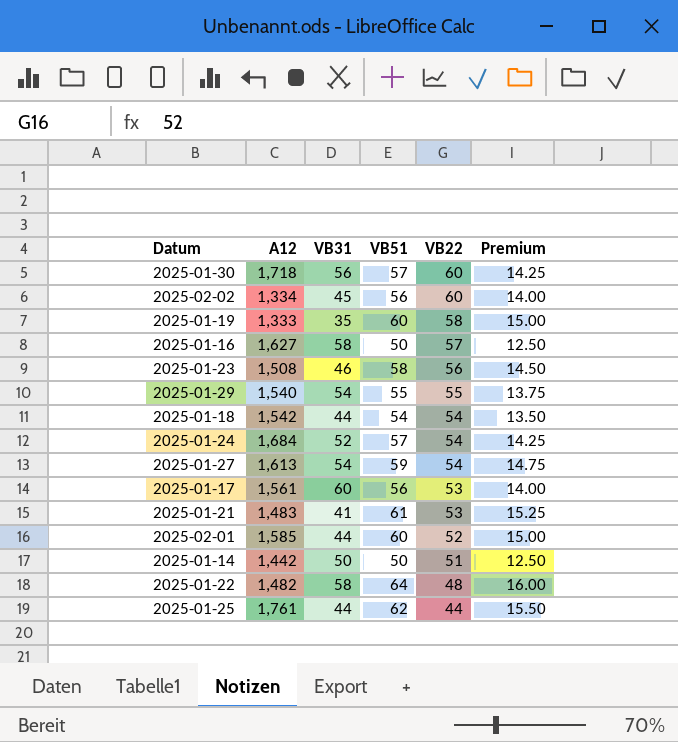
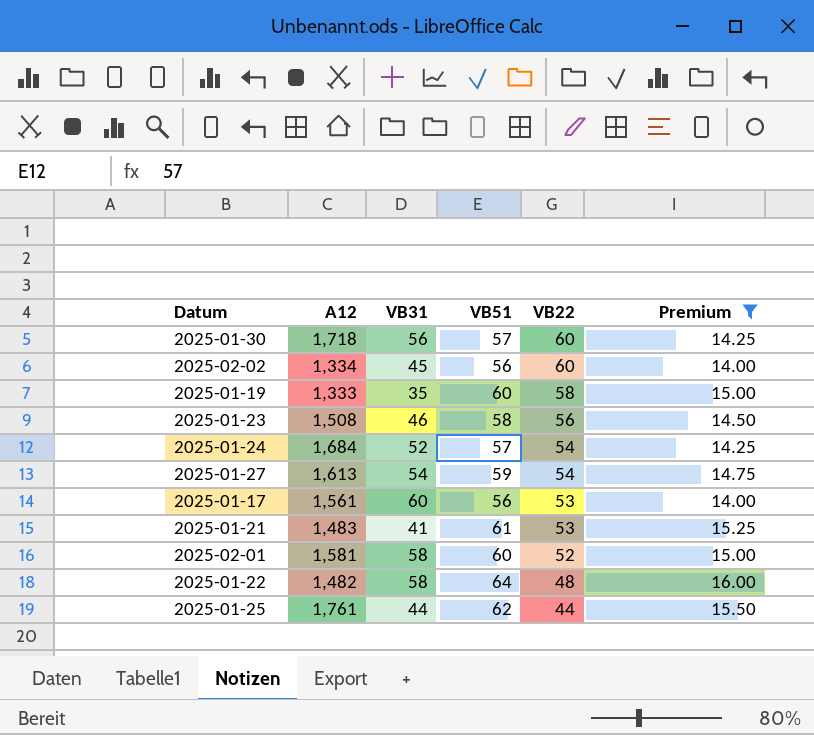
filter: none -> Premium >= 14.00
2025-02-01 | A12: 1,585 -> 1,581
2025-02-01 | VB31: 44 -> 58

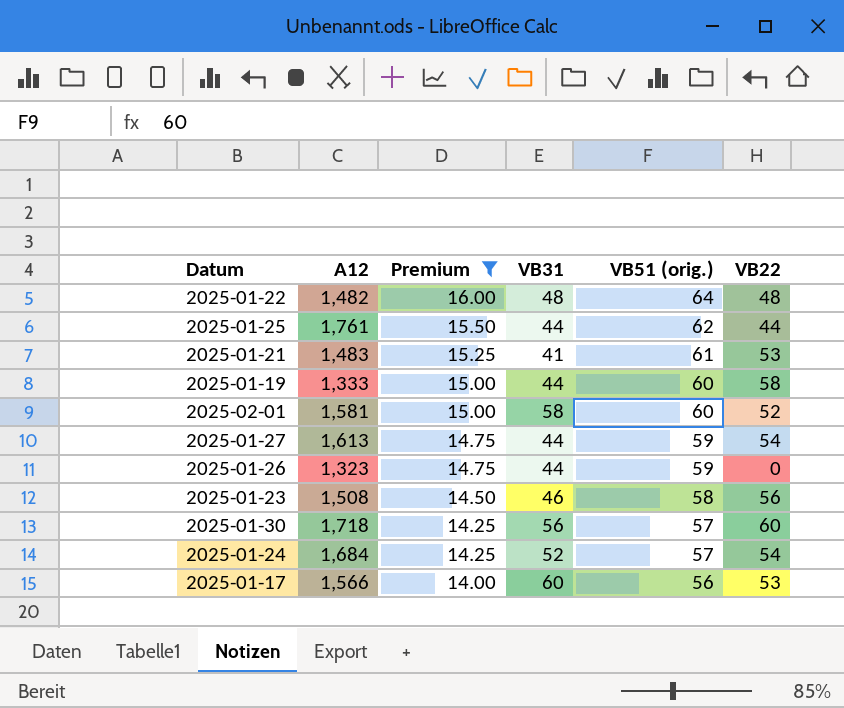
row order: VB22 descending -> Premium descending
column Premium | position: 6 -> 3
column name: VB51 -> VB51 (orig.)
row 2025-02-02: 1,334 | 45 | 56 | 60 | 14.00 -> none
2025-01-22 | VB31: 58 -> 48
2025-01-19 | VB31: 35 -> 44
2025-01-27 | VB31: 54 -> 44
row 2025-01-26: none -> 1,323 | 14.75 | 44 | 59 | 0
2025-01-17 | A12: 1,561 -> 1,566

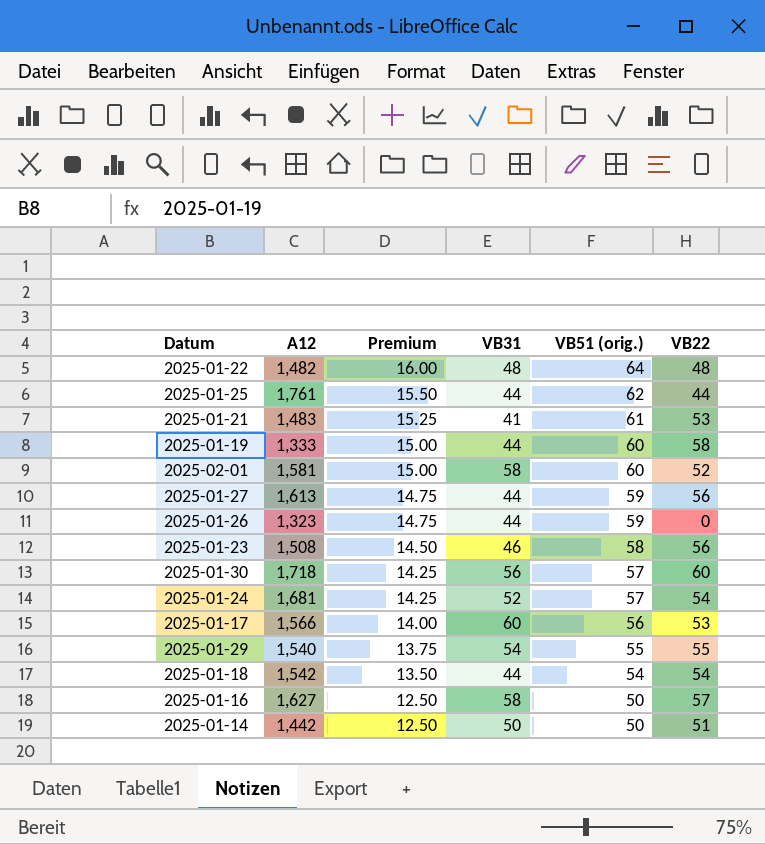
filter: Premium >= 14.00 -> none
2025-01-27 | VB22: 54 -> 56
2025-01-24 | A12: 1,684 -> 1,681

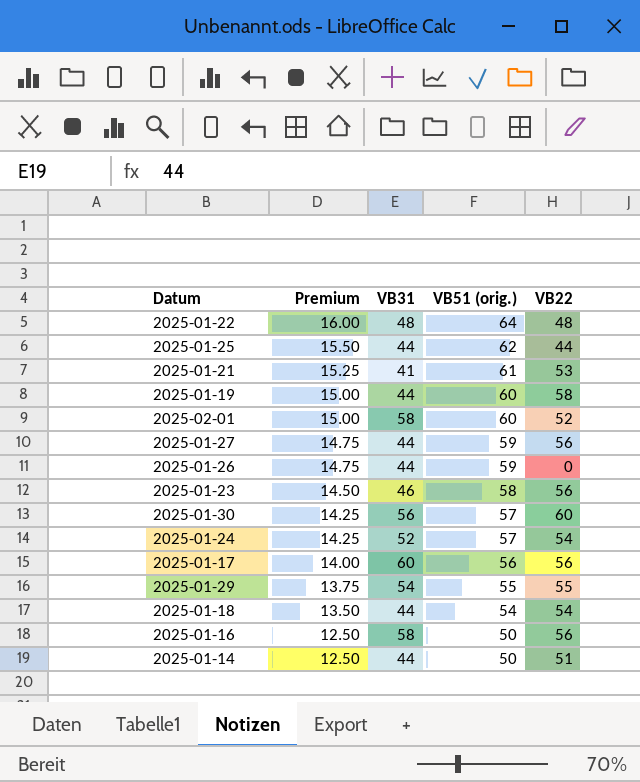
column A12 | position: 2 -> none
2025-01-17 | VB22: 53 -> 56
2025-01-16 | VB22: 57 -> 56
2025-01-14 | VB31: 50 -> 44

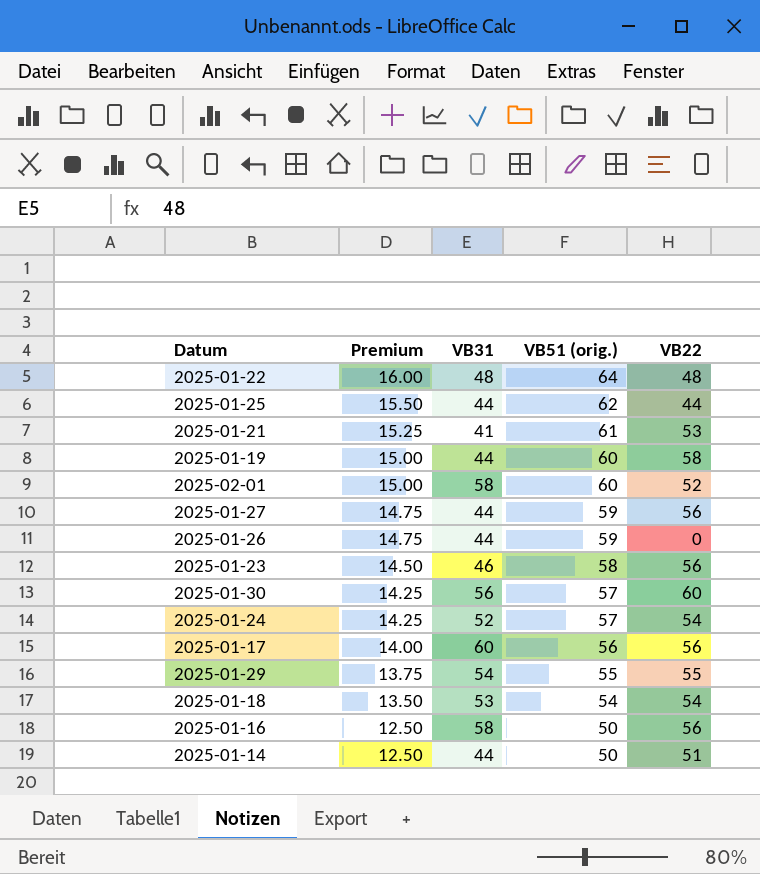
2025-01-18 | VB31: 44 -> 53

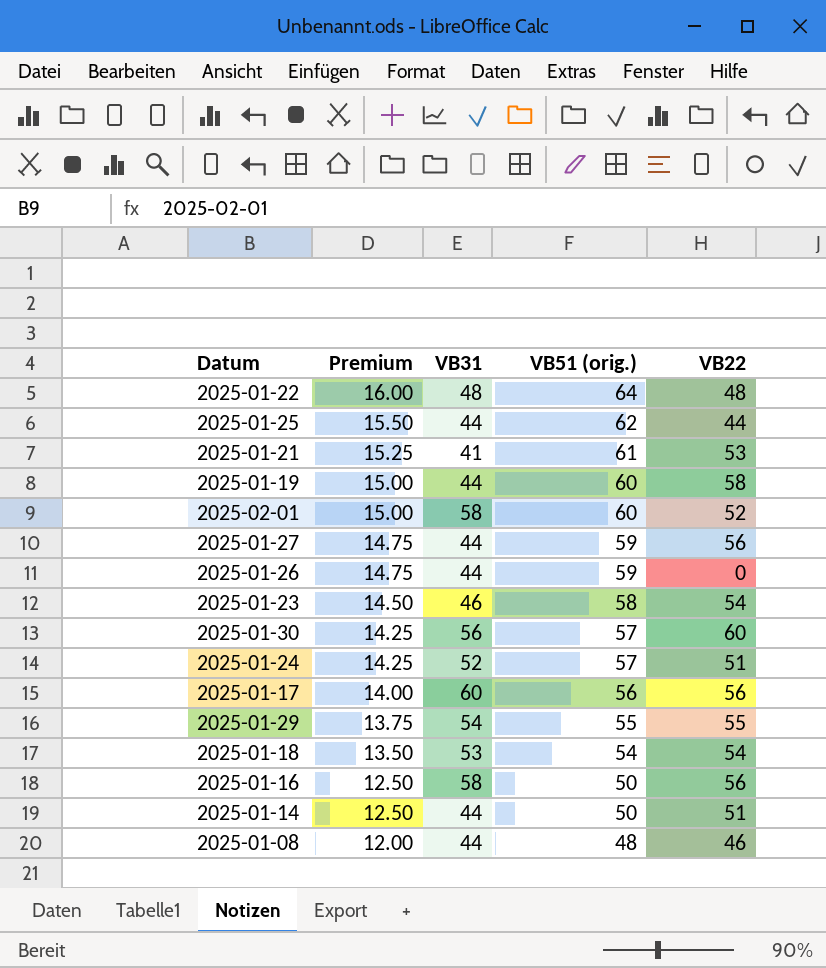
2025-01-23 | VB22: 56 -> 54
2025-01-24 | VB22: 54 -> 51
row 2025-01-08: none -> 12.00 | 44 | 48 | 46

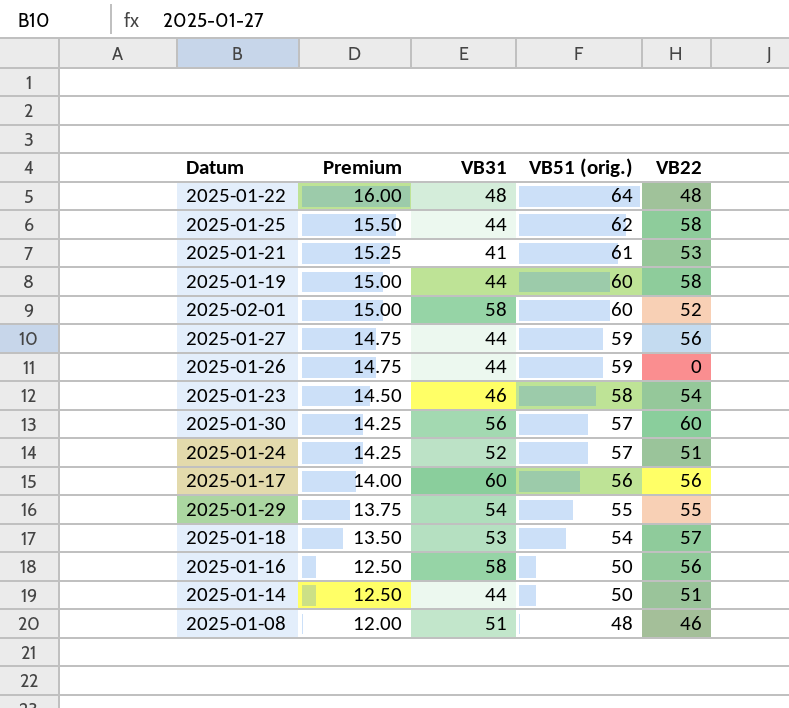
2025-01-25 | VB22: 44 -> 58
2025-01-18 | VB22: 54 -> 57
2025-01-08 | VB31: 44 -> 51

